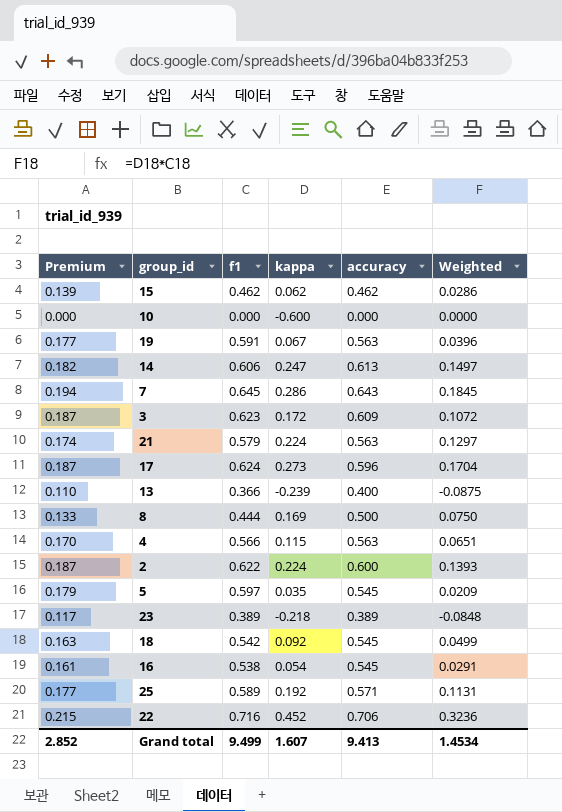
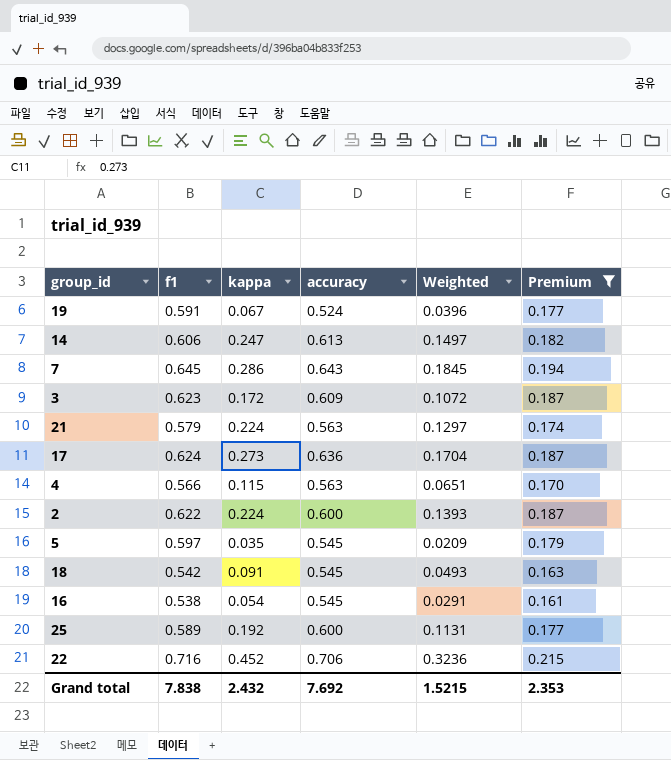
filter: none -> Premium >= 0.161
column Premium | position: 1 -> 6
19 | accuracy: 0.563 -> 0.524
17 | accuracy: 0.596 -> 0.636
18 | kappa: 0.092 -> 0.091
18 | Weighted: 0.0499 -> 0.0493
25 | accuracy: 0.571 -> 0.600
Grand total | f1: 9.499 -> 7.838
Grand total | kappa: 1.607 -> 2.432
Grand total | accuracy: 9.413 -> 7.692
Grand total | Weighted: 1.4534 -> 1.5215
Grand total | Premium: 2.852 -> 2.353

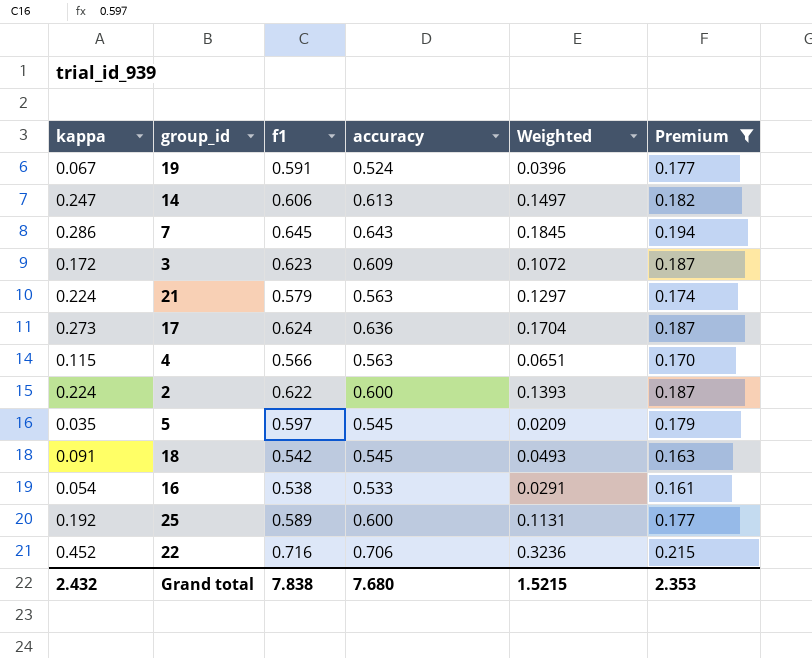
column kappa | position: 3 -> 1
16 | accuracy: 0.545 -> 0.533
Grand total | accuracy: 7.692 -> 7.680

